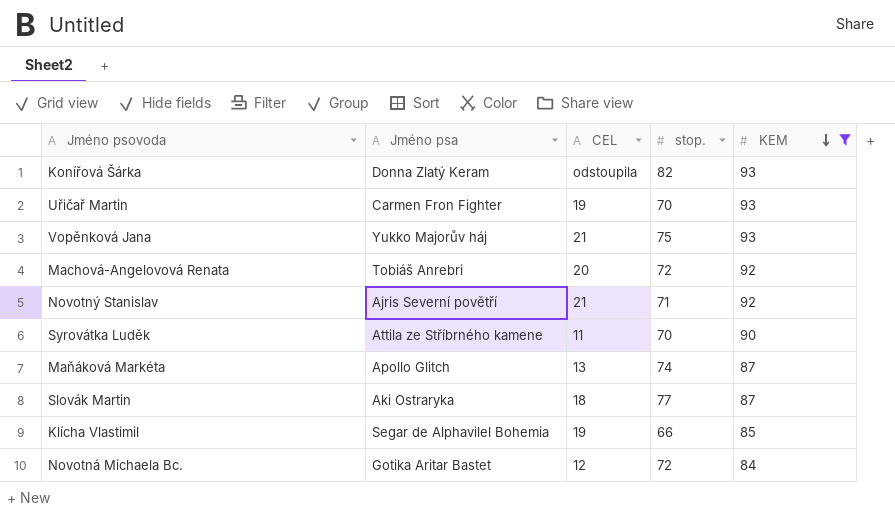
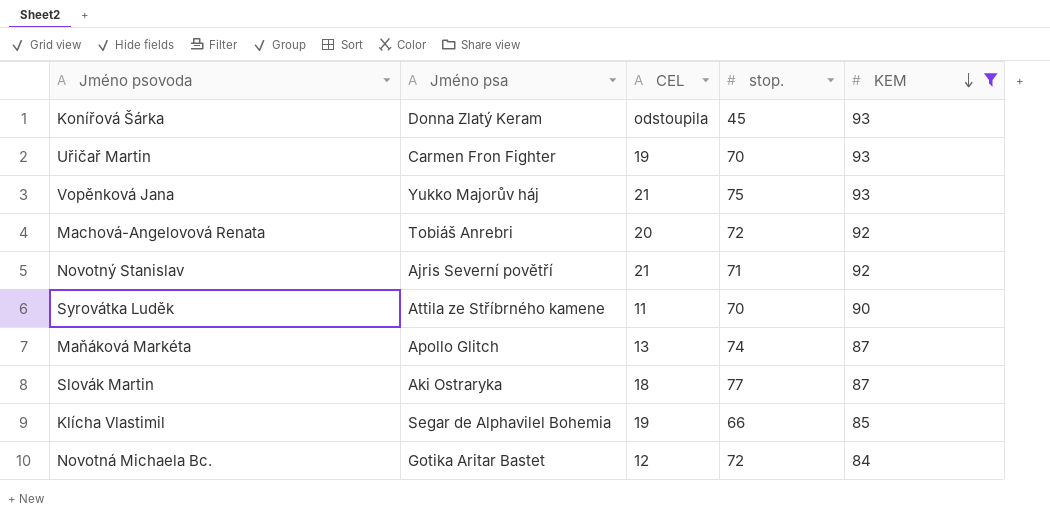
Konířová Šárka | stop.: 82 -> 45

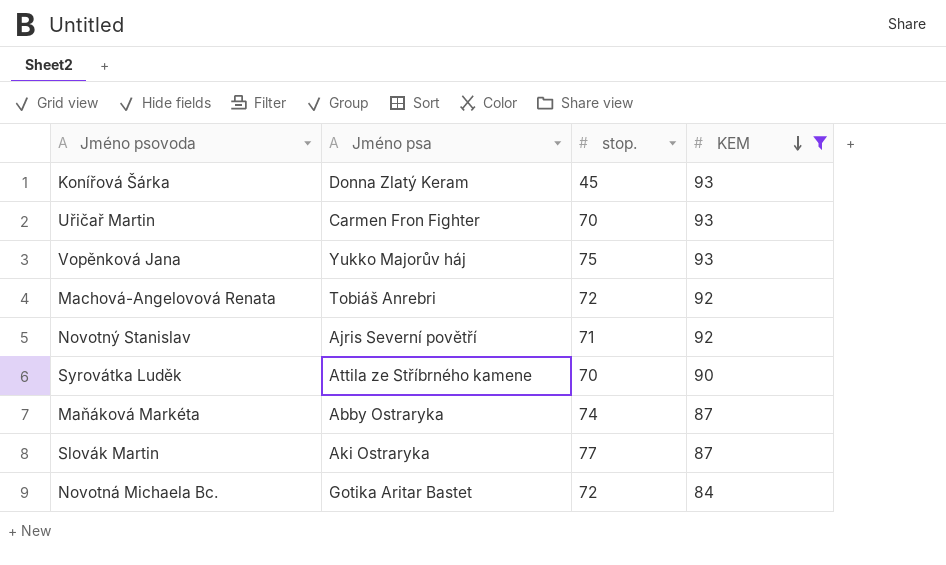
column CEL | position: 3 -> none
row Klícha Vlastimil: Segar de Alphavilel Bohemia | 19 | 66 | 85 -> none
Maňáková Markéta | Jméno psa: Apollo Glitch -> Abby Ostraryka

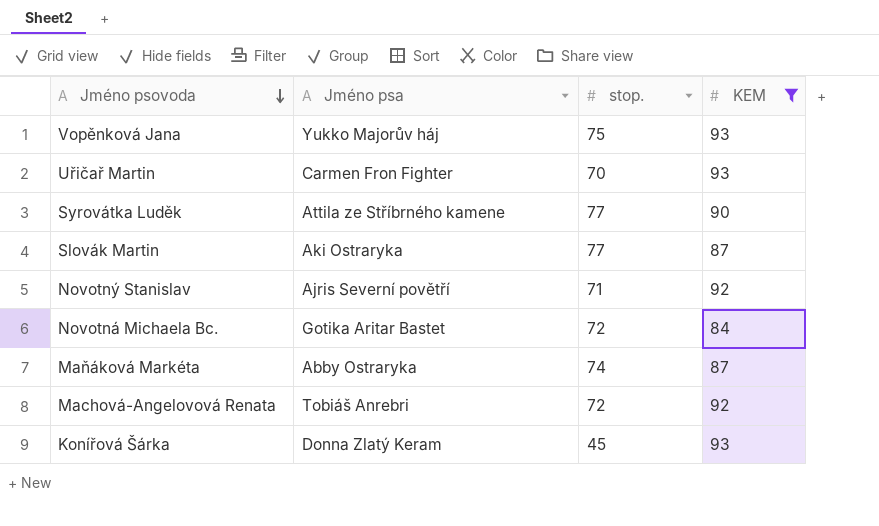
row order: KEM descending -> Jméno psovoda descending
Syrovátka Luděk | stop.: 70 -> 77

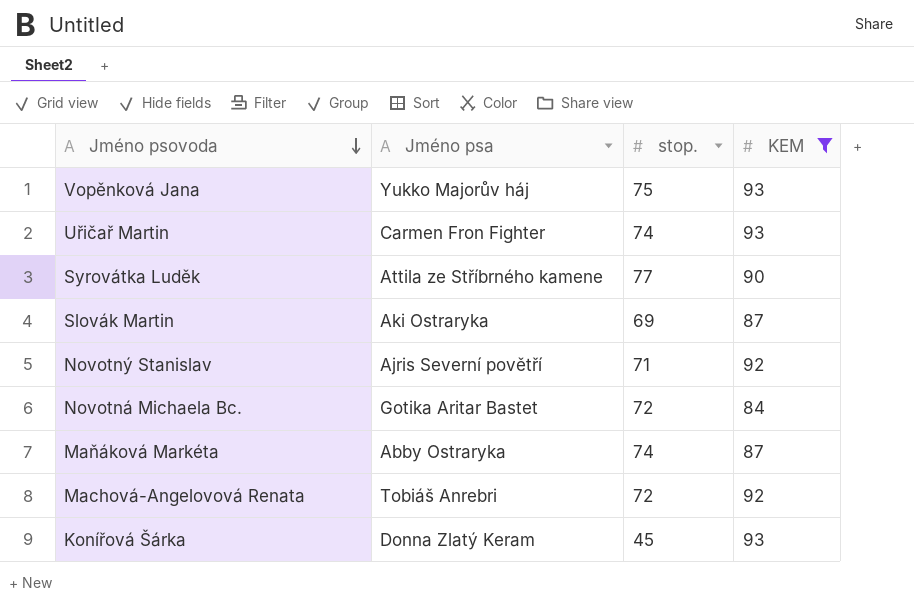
Uřičař Martin | stop.: 70 -> 74
Slovák Martin | stop.: 77 -> 69

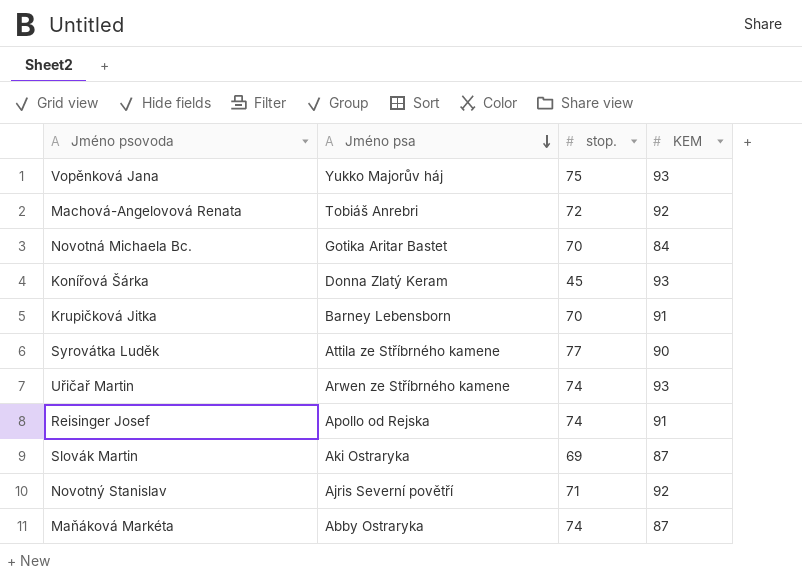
filter: KEM != 91 -> none
row order: Jméno psovoda descending -> Jméno psa descending
Novotná Michaela Bc. | stop.: 72 -> 70
Uřičař Martin | Jméno psa: Carmen Fron Fighter -> Arwen ze Stříbrného kamene

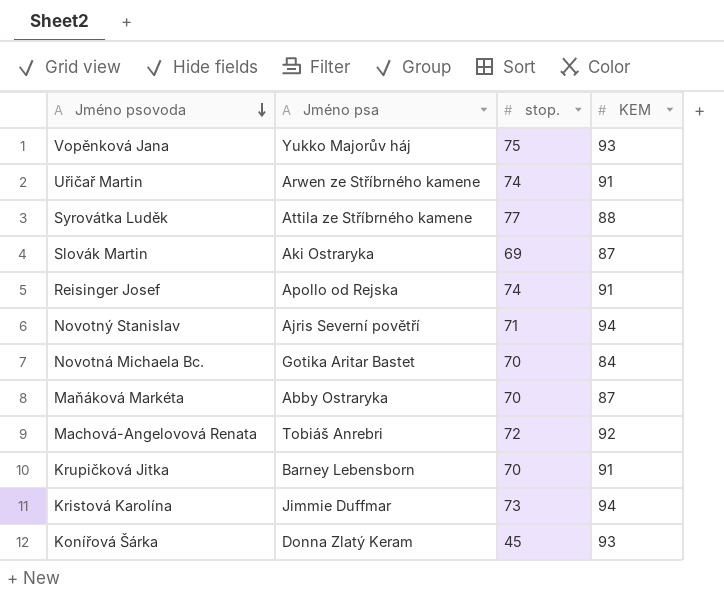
row order: Jméno psa descending -> Jméno psovoda descending
Uřičař Martin | KEM: 93 -> 91
Syrovátka Luděk | KEM: 90 -> 88
Novotný Stanislav | KEM: 92 -> 94
Maňáková Markéta | stop.: 74 -> 70
row Kristová Karolína: none -> Jimmie Duffmar | 73 | 94

